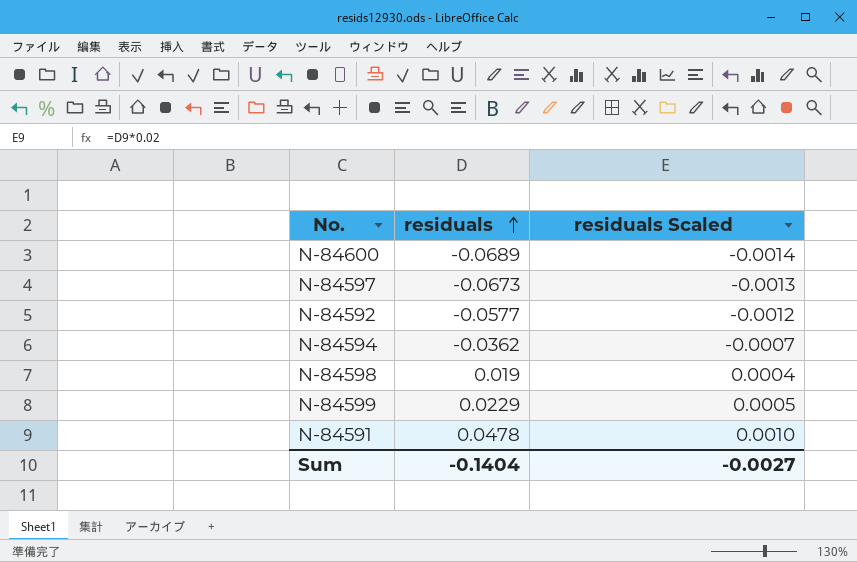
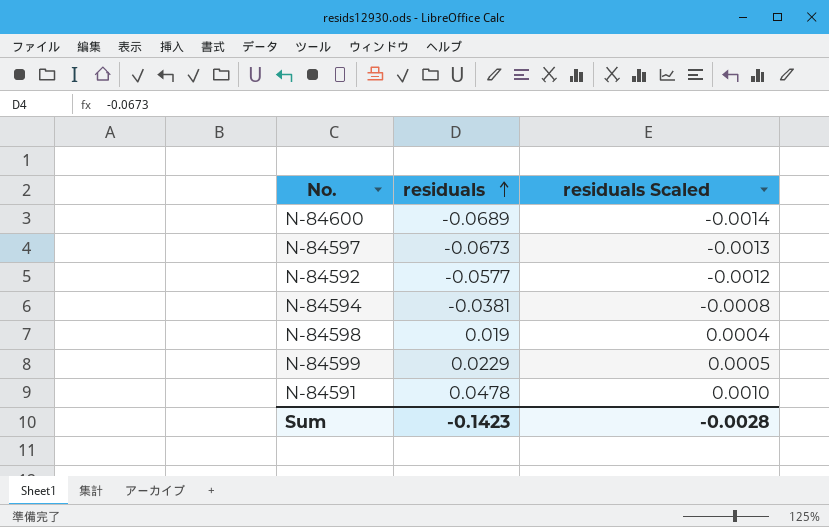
N-84594 | residuals: -0.0362 -> -0.0381
N-84594 | residuals Scaled: -0.0007 -> -0.0008
Sum | residuals: -0.1404 -> -0.1423
Sum | residuals Scaled: -0.0027 -> -0.0028

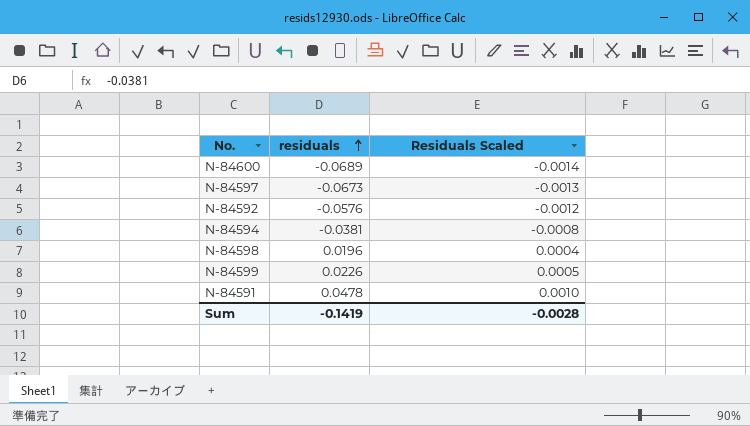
column name: residuals Scaled -> Residuals Scaled
N-84592 | residuals: -0.0577 -> -0.0576
N-84598 | residuals: 0.019 -> 0.0196
N-84599 | residuals: 0.0229 -> 0.0226
Sum | residuals: -0.1423 -> -0.1419

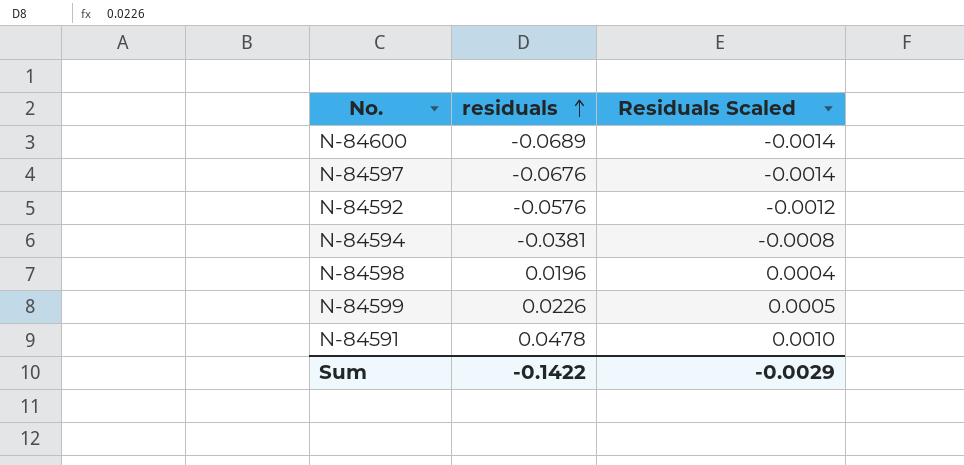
N-84597 | residuals: -0.0673 -> -0.0676
N-84597 | Residuals Scaled: -0.0013 -> -0.0014
Sum | residuals: -0.1419 -> -0.1422
Sum | Residuals Scaled: -0.0028 -> -0.0029

